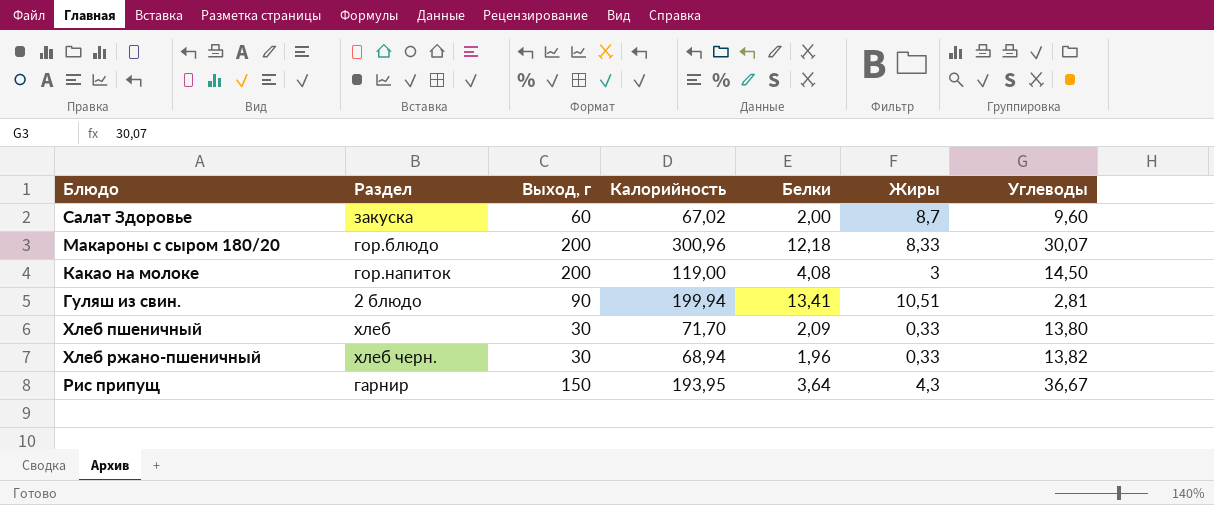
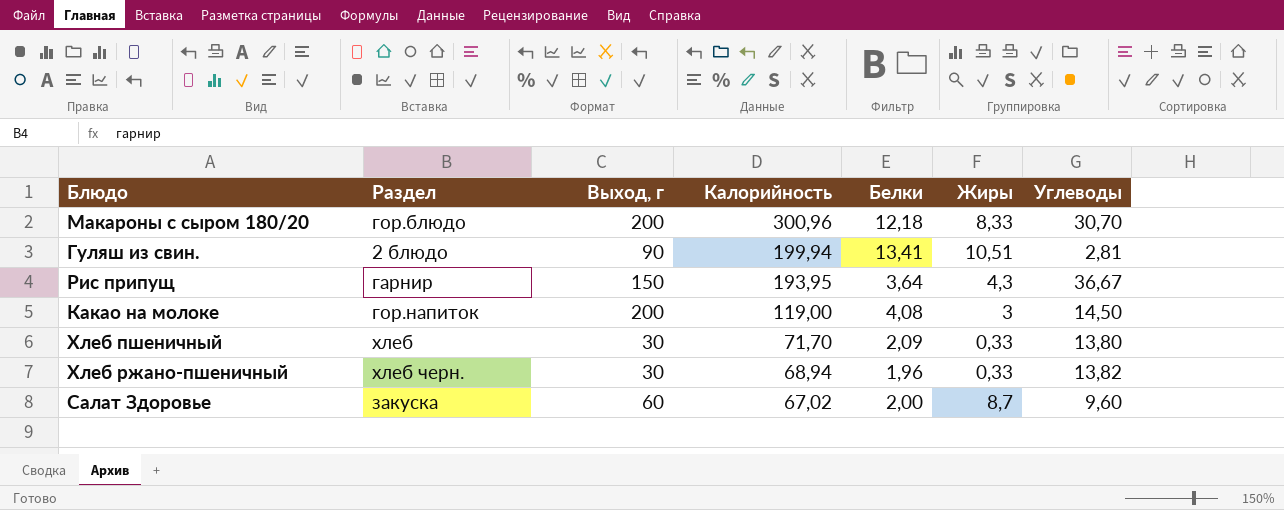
row order: none -> Калорийность descending
Макароны с сыром 180/20 | Углеводы: 30,07 -> 30,70

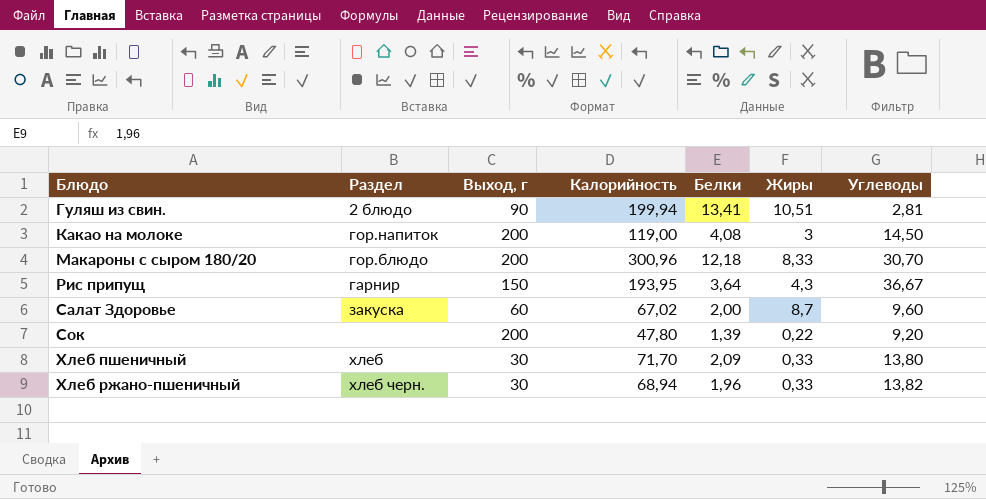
row order: Калорийность descending -> Блюдо ascending
row Сок: none -> none | 200 | 47,80 | 1,39 | 0,22 | 9,20

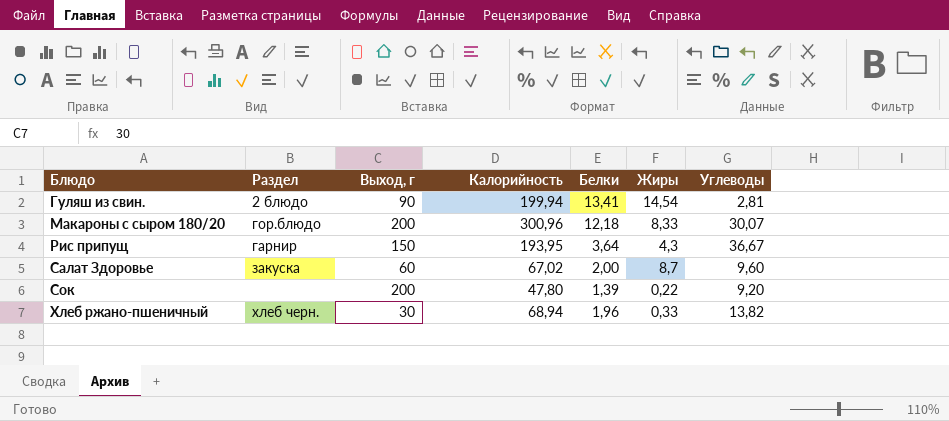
row Какао на молоке: гор.напиток | 200 | 119,00 | 4,08 | 3 | 14,50 -> none
row Хлеб пшеничный: хлеб | 30 | 71,70 | 2,09 | 0,33 | 13,80 -> none
Гуляш из свин. | Жиры: 10,51 -> 14,54
Макароны с сыром 180/20 | Углеводы: 30,70 -> 30,07

